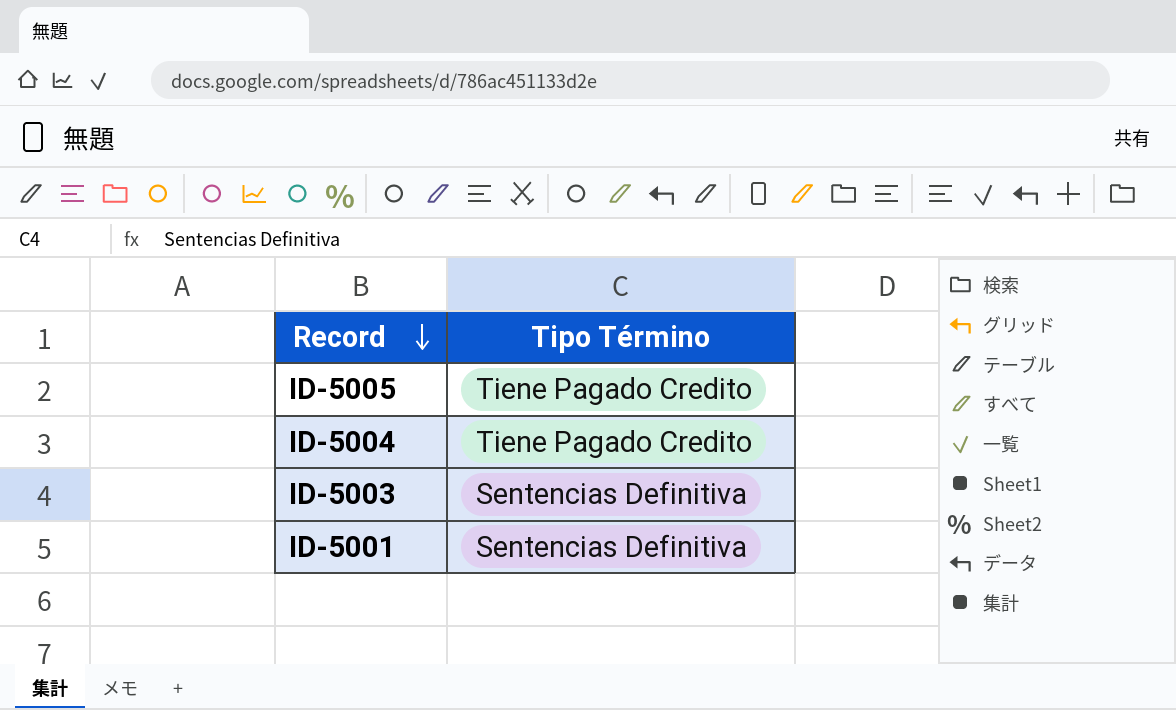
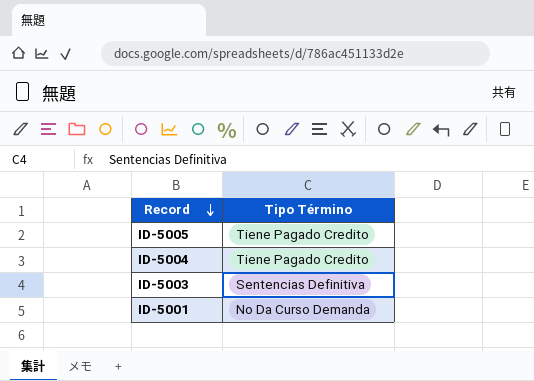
ID-5001 | Tipo Término: Sentencias Definitiva -> No Da Curso Demanda

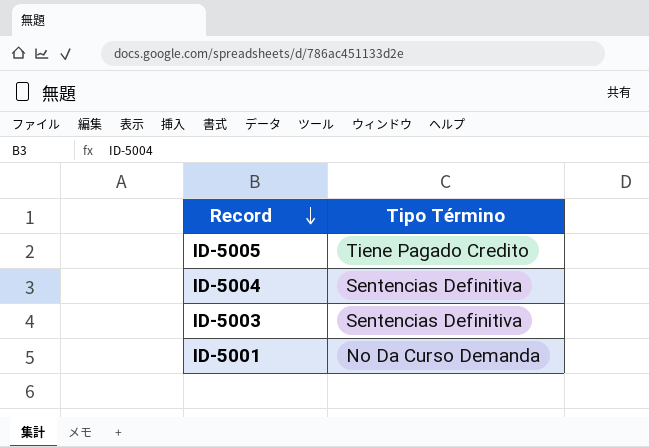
ID-5004 | Tipo Término: Tiene Pagado Credito -> Sentencias Definitiva

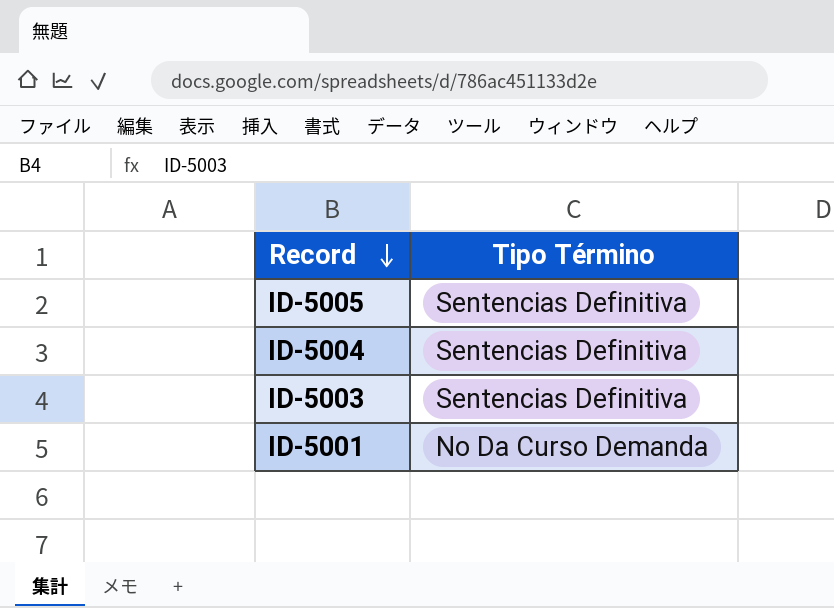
ID-5005 | Tipo Término: Tiene Pagado Credito -> Sentencias Definitiva

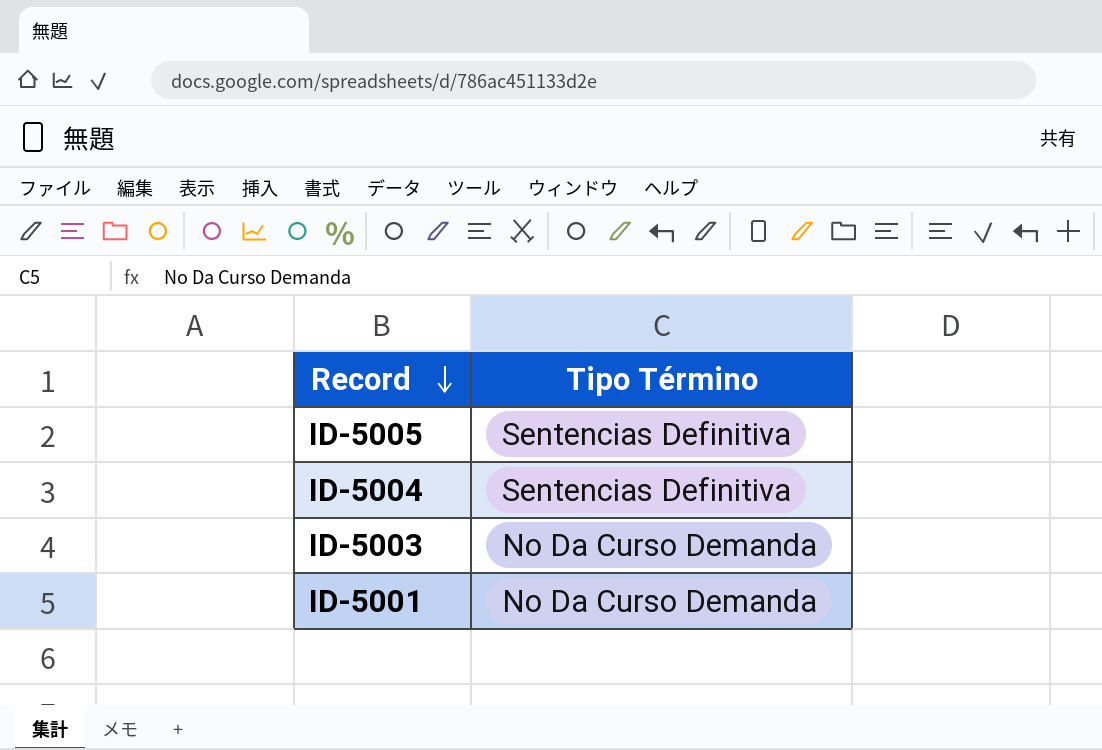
ID-5003 | Tipo Término: Sentencias Definitiva -> No Da Curso Demanda

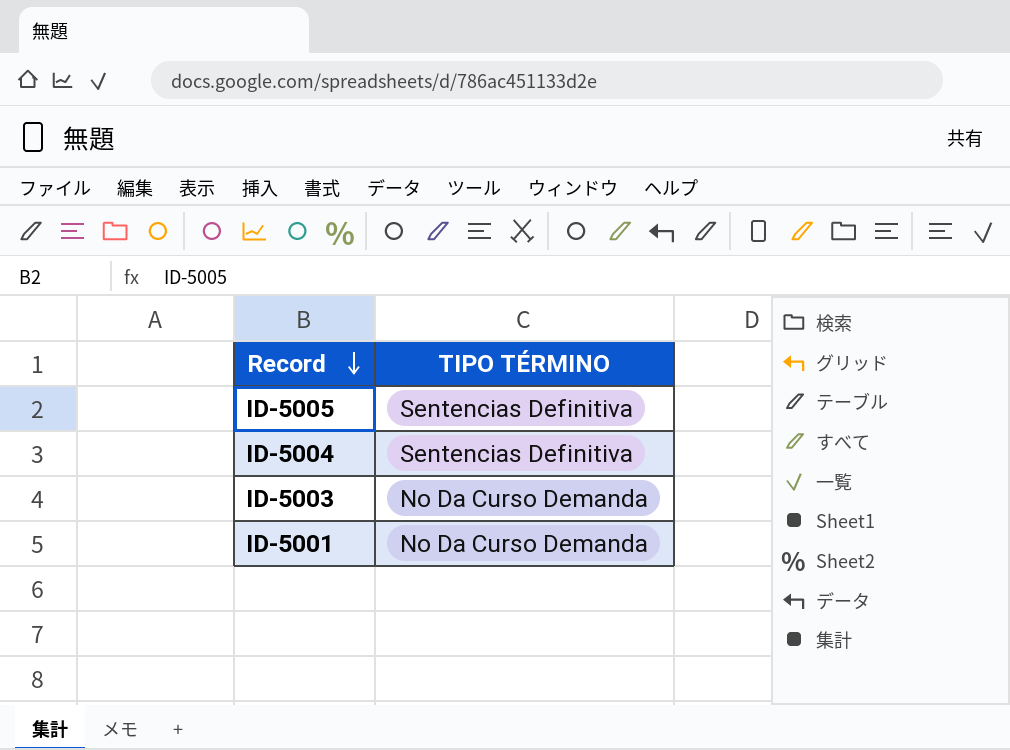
column name: Tipo Término -> TIPO TÉRMINO

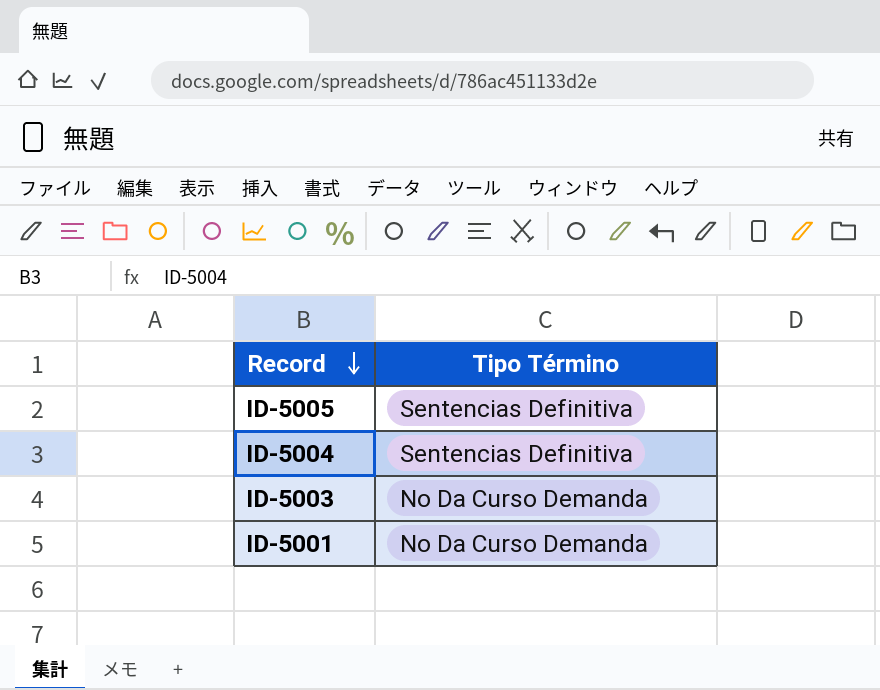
column name: TIPO TÉRMINO -> Tipo Término

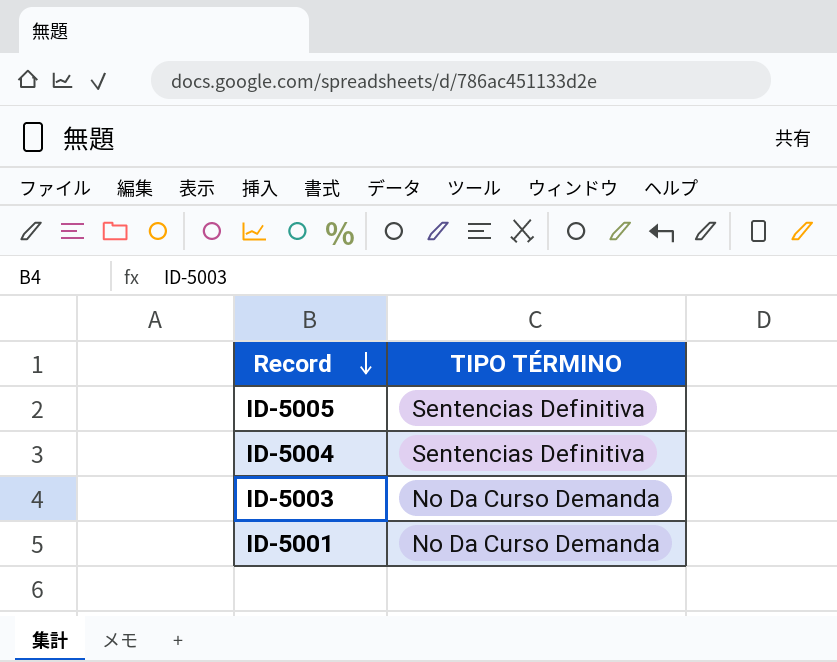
column name: Tipo Término -> TIPO TÉRMINO

